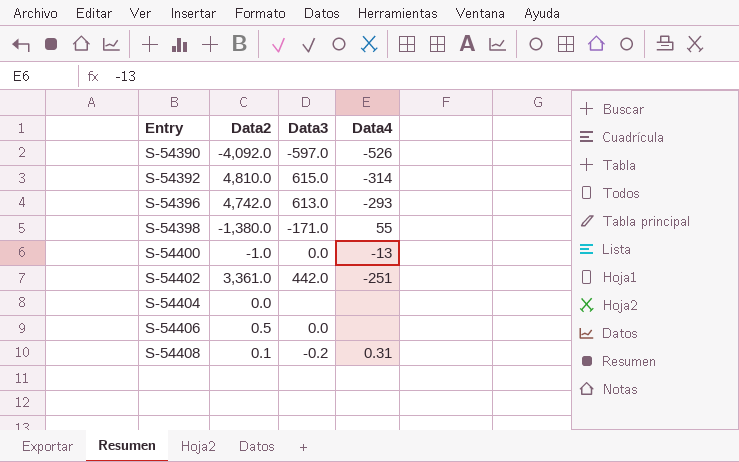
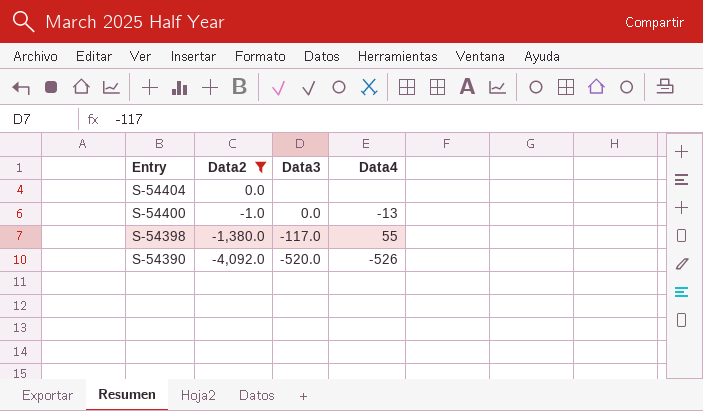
filter: none -> Data2 <= 0.0
row order: Entry ascending -> Entry descending
S-54398 | Data3: -171.0 -> -117.0
S-54390 | Data3: -597.0 -> -520.0

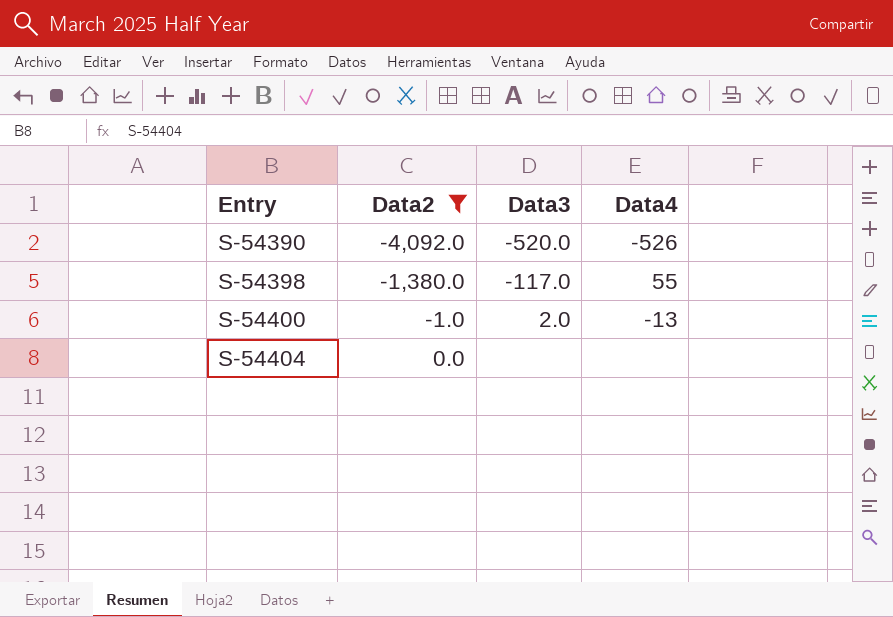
row order: Entry descending -> Entry ascending
S-54400 | Data3: 0.0 -> 2.0

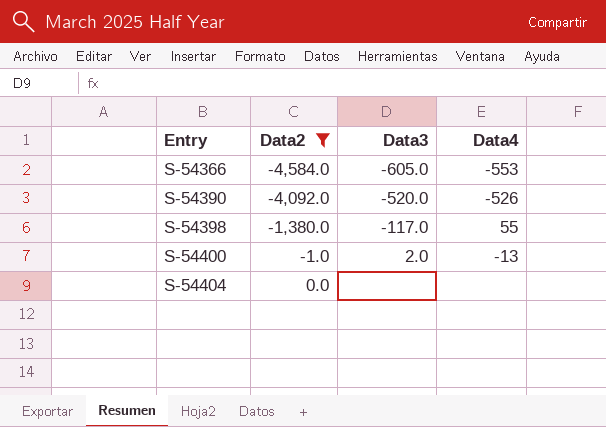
row S-54366: none -> -4,584.0 | -605.0 | -553

